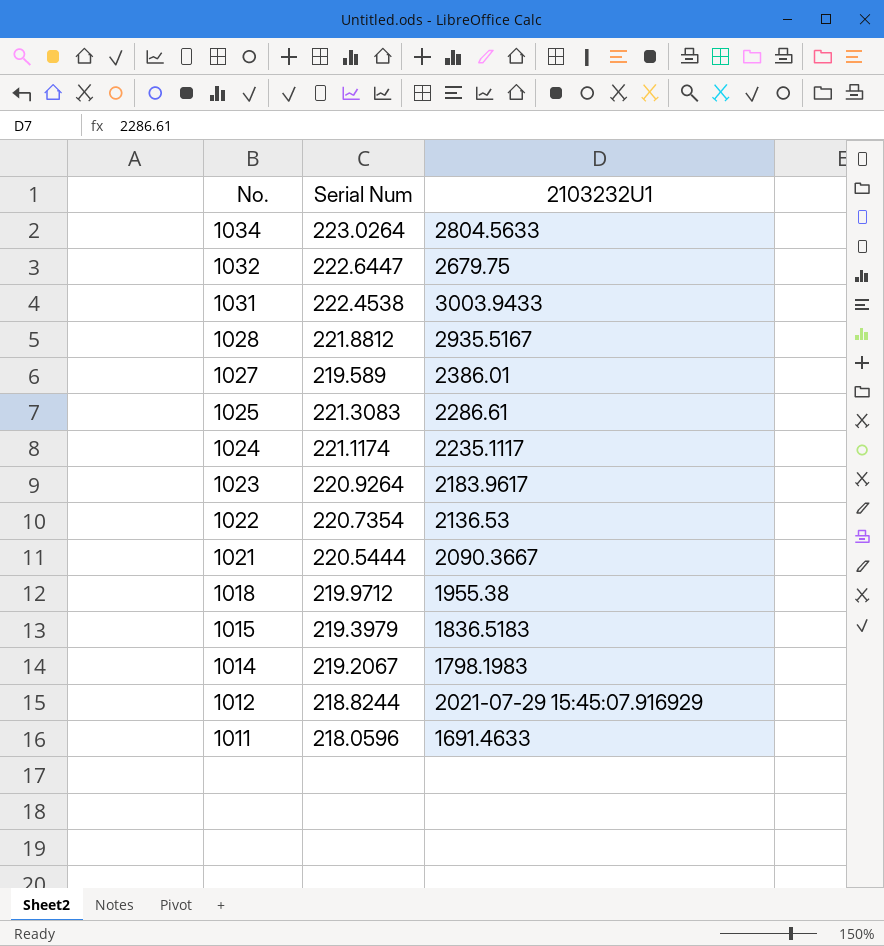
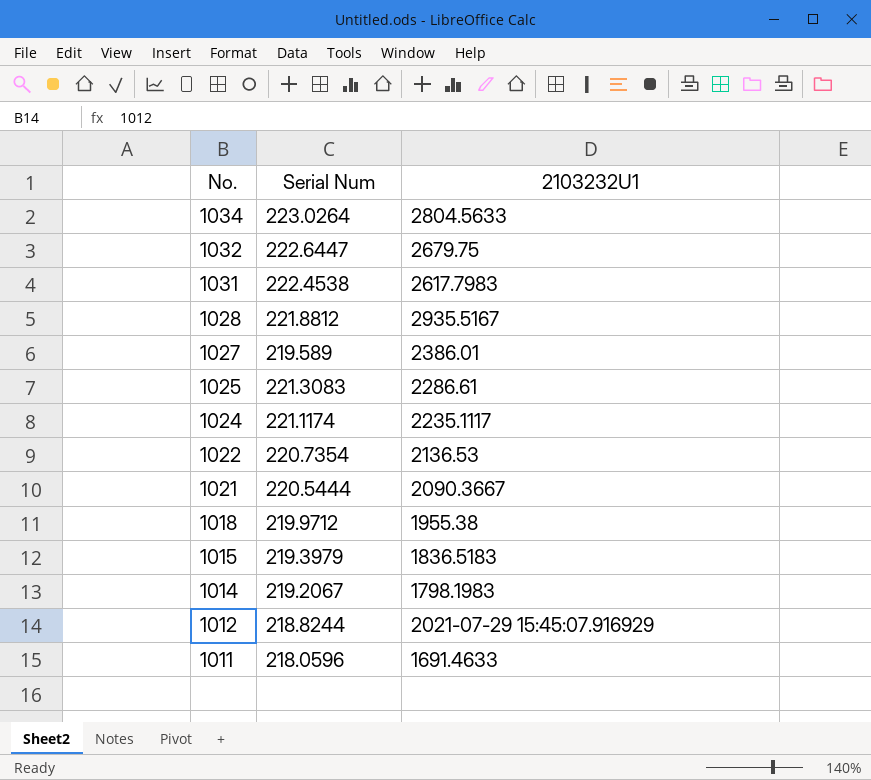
row 1023: 220.9264 | 2183.9617 -> none
1031 | 2103232U1: 3003.9433 -> 2617.7983

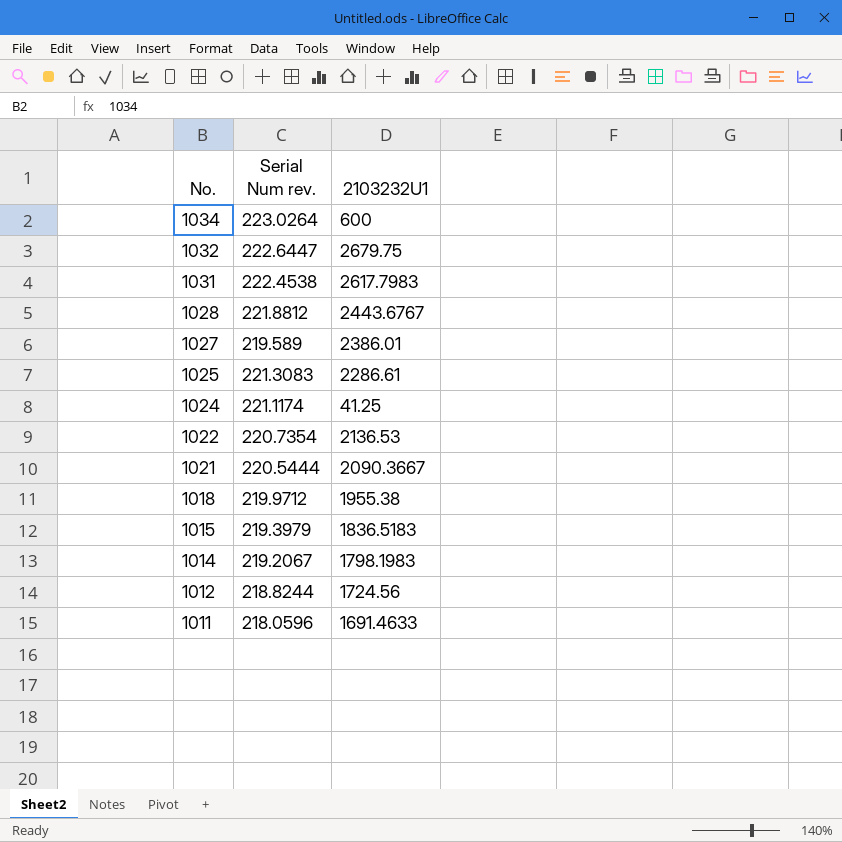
column name: Serial Num -> Serial Num rev.
1034 | 2103232U1: 2804.5633 -> 600
1028 | 2103232U1: 2935.5167 -> 2443.6767
1024 | 2103232U1: 2235.1117 -> 41.25
1012 | 2103232U1: 2021-07-29 15:45:07.916929 -> 1724.56

